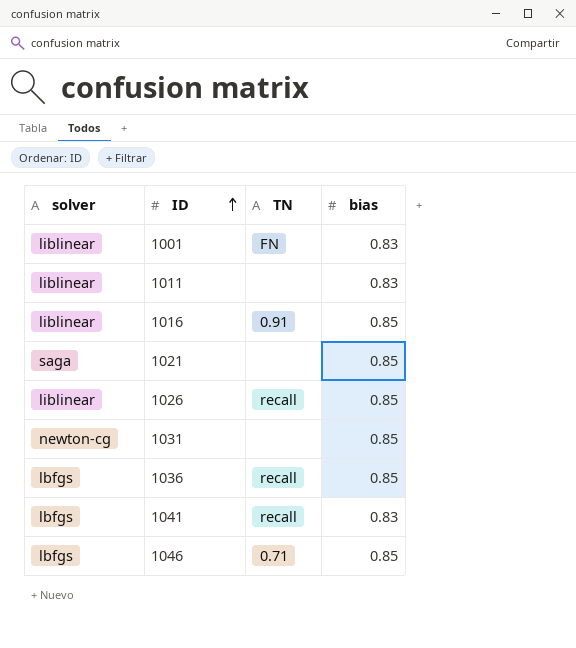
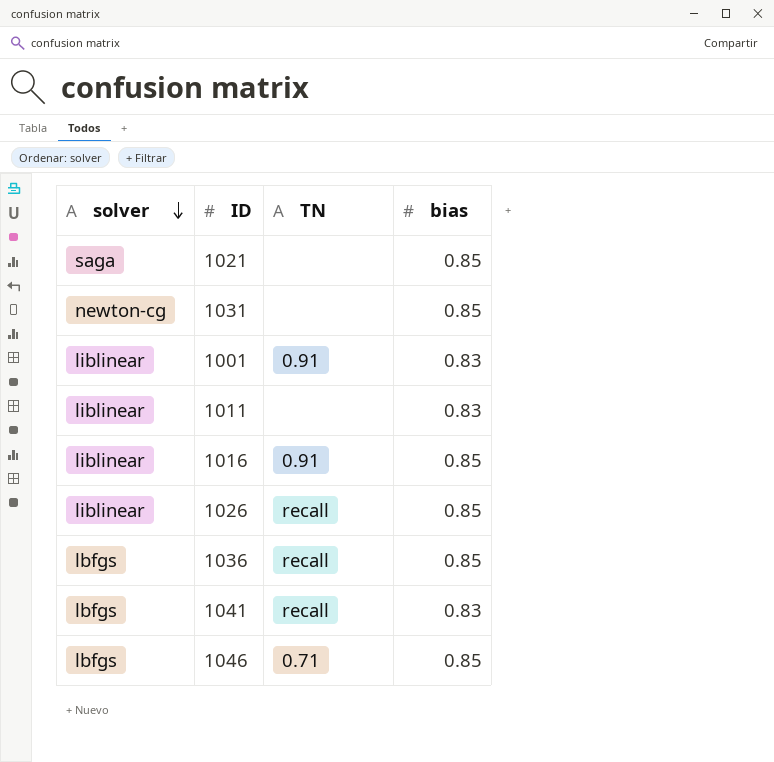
row order: ID ascending -> solver descending
1001 | TN: FN -> 0.91

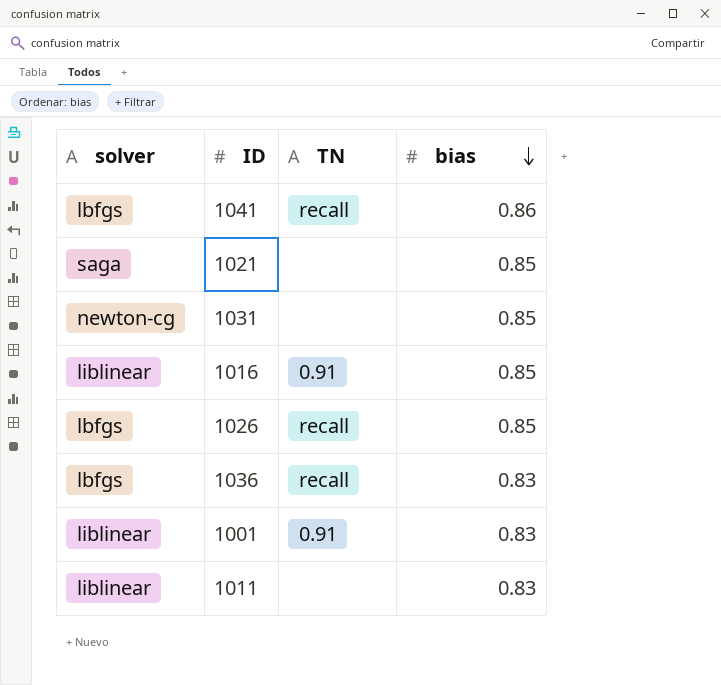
row order: solver descending -> bias descending
row 1046: lbfgs | 0.71 | 0.85 -> none
1041 | bias: 0.83 -> 0.86
1026 | solver: liblinear -> lbfgs
1036 | bias: 0.85 -> 0.83

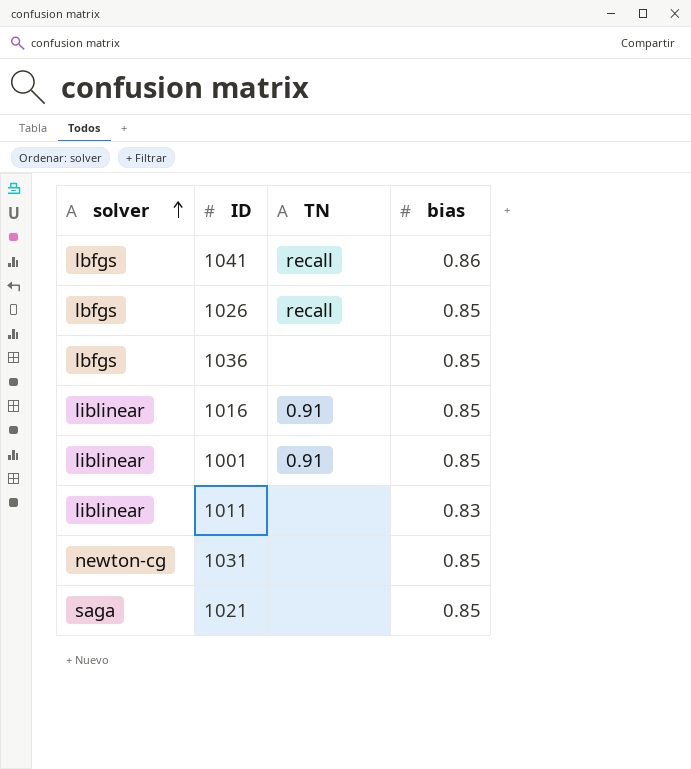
row order: bias descending -> solver ascending
1036 | TN: recall -> none
1036 | bias: 0.83 -> 0.85
1001 | bias: 0.83 -> 0.85

